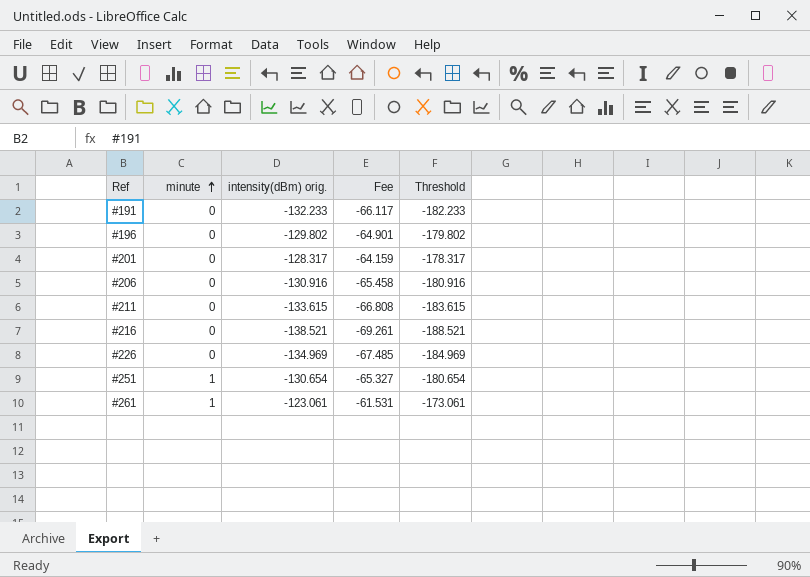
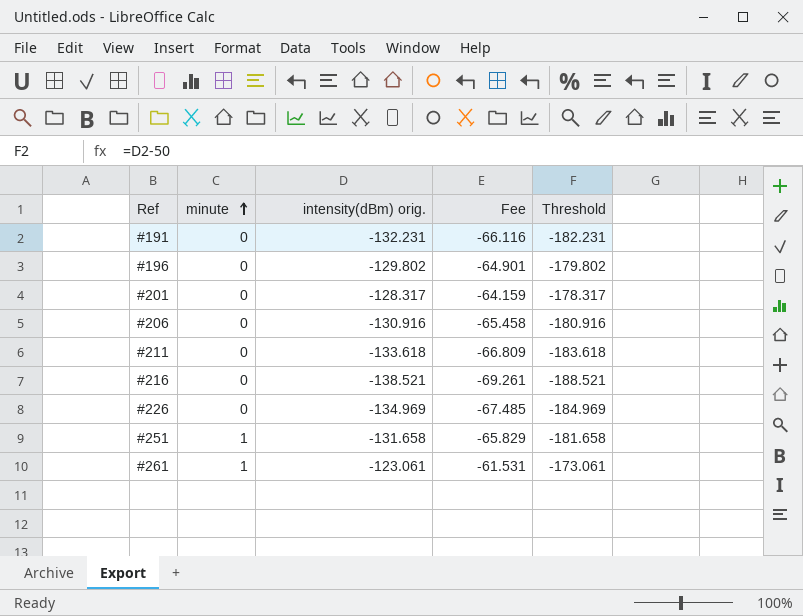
#191 | intensity(dBm) orig.: -132.233 -> -132.231
#191 | Fee: -66.117 -> -66.116
#191 | Threshold: -182.233 -> -182.231
#211 | intensity(dBm) orig.: -133.615 -> -133.618
#211 | Fee: -66.808 -> -66.809
#211 | Threshold: -183.615 -> -183.618
#251 | intensity(dBm) orig.: -130.654 -> -131.658
#251 | Fee: -65.327 -> -65.829
#251 | Threshold: -180.654 -> -181.658

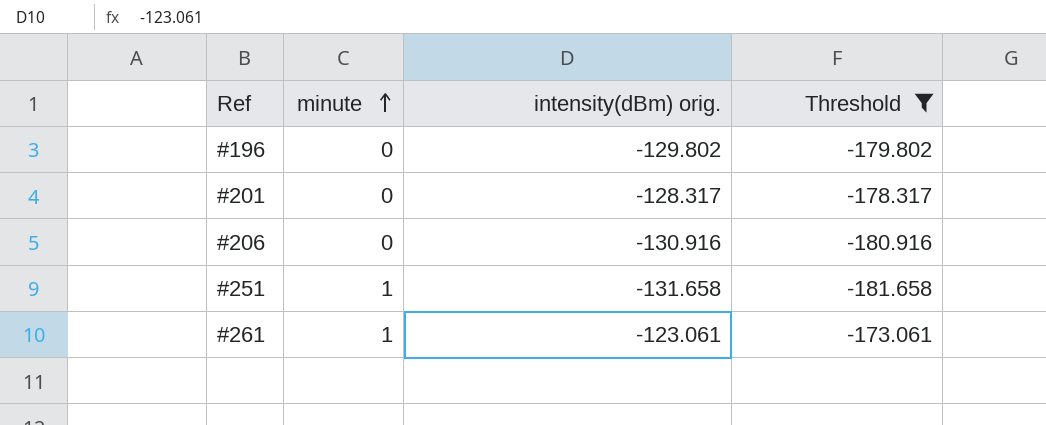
filter: none -> Threshold >= -181.658
column Fee | formula: [intensity(dBm) orig.] * 0.5 -> none

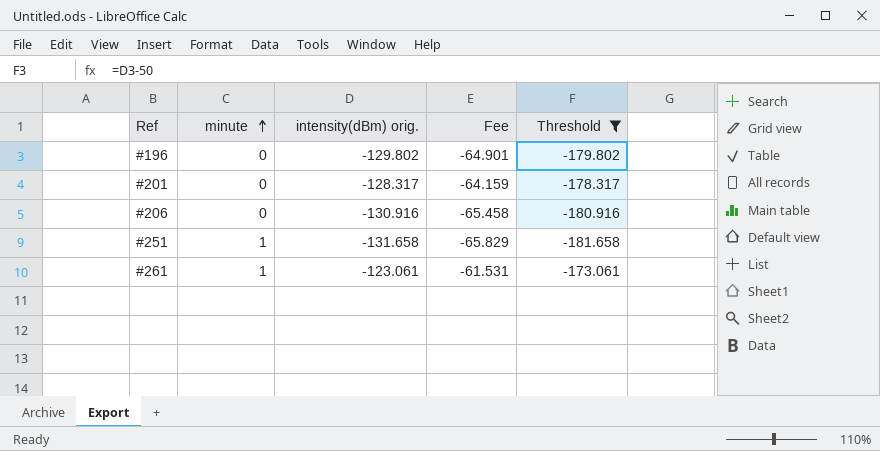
column Fee | formula: none -> [intensity(dBm) orig.] * 0.5

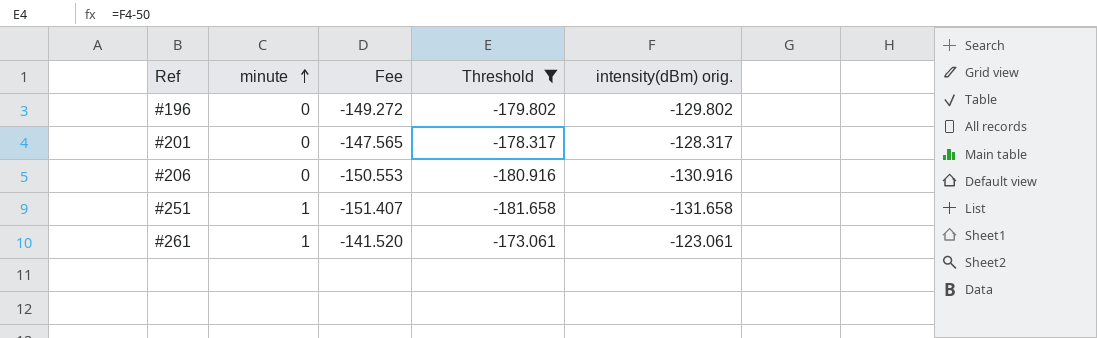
column Fee | formula: [intensity(dBm) orig.] * 0.5 -> [intensity(dBm) orig.] * 1.15
column intensity(dBm) orig. | position: 3 -> 5

